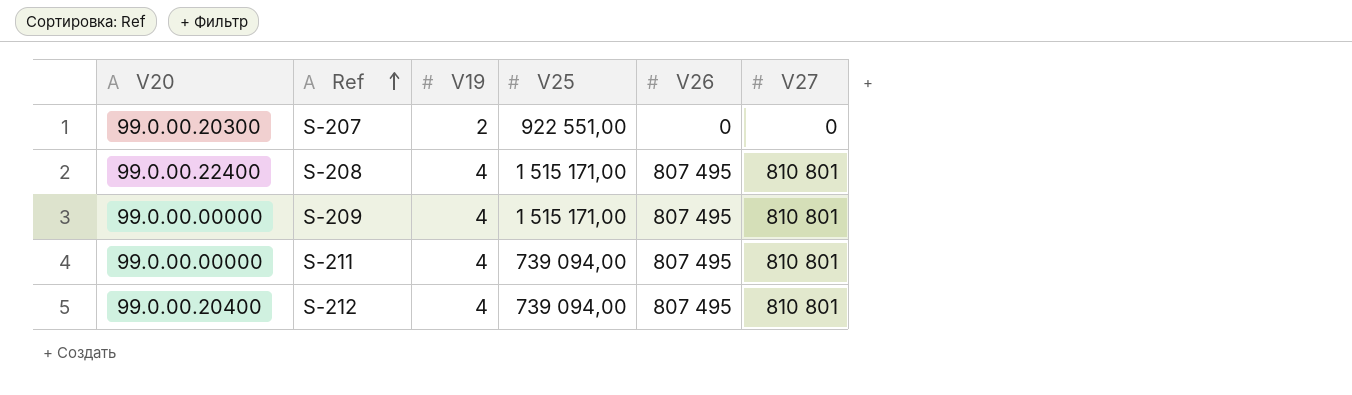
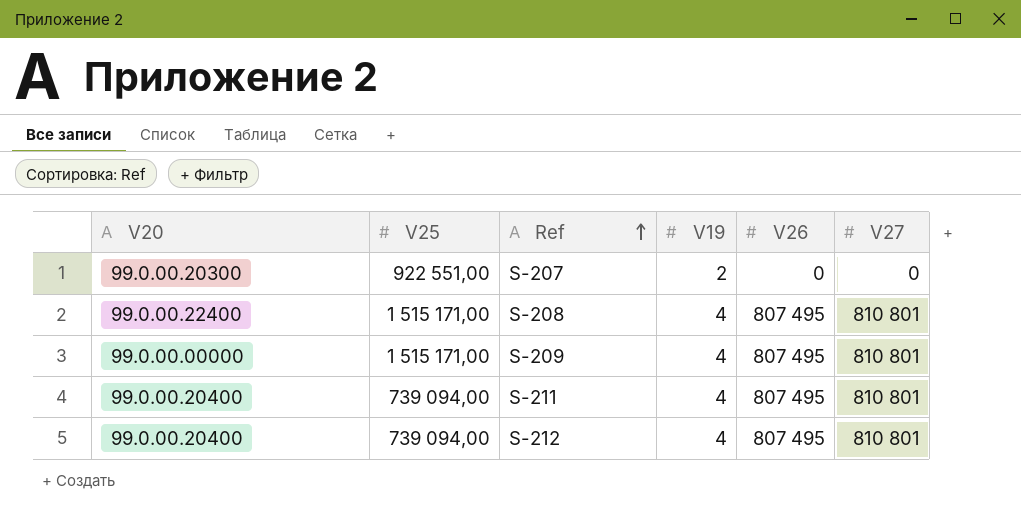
column V25 | position: 4 -> 2
S-211 | V20: 99.0.00.00000 -> 99.0.00.20400

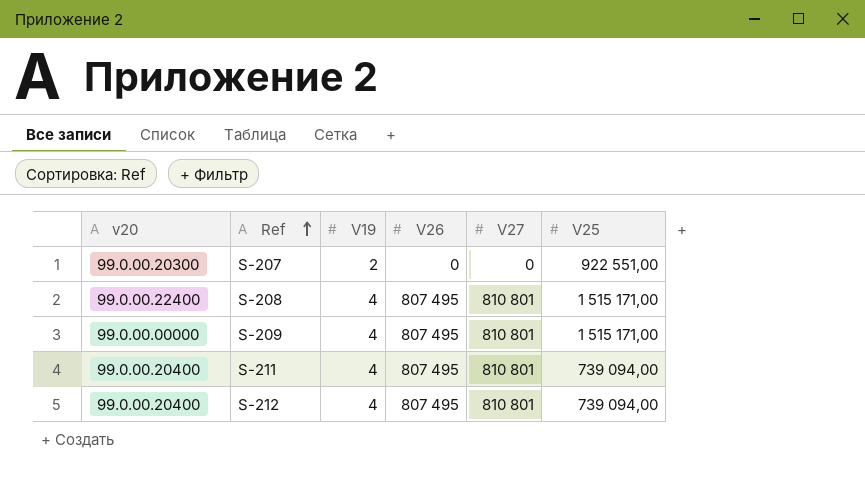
column name: V20 -> v20
column V25 | position: 2 -> 6

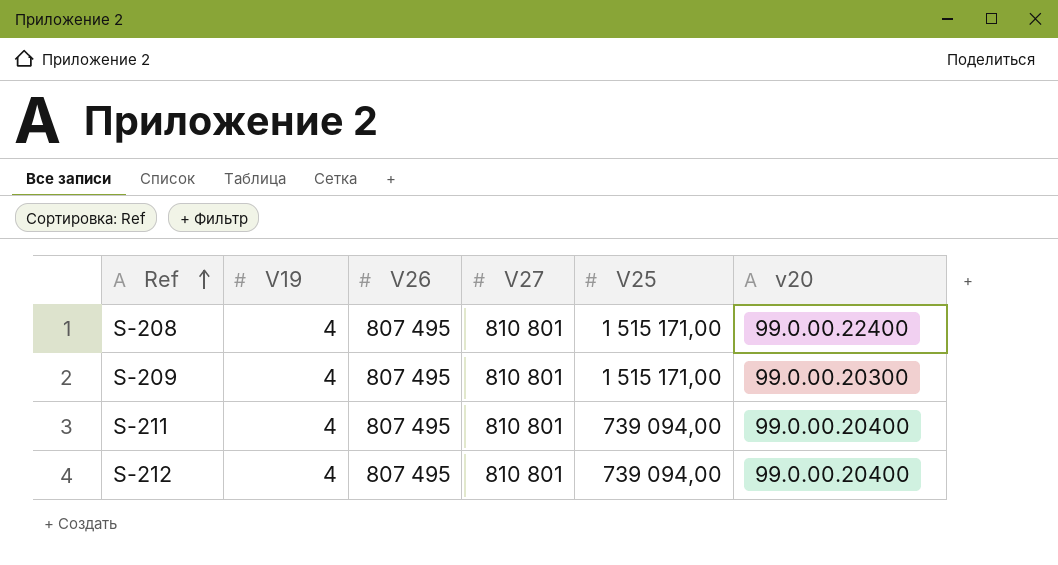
column v20 | position: 1 -> 6
row S-207: 99.0.00.20300 | 2 | 0 | 0 | 922 551,00 -> none
S-209 | v20: 99.0.00.00000 -> 99.0.00.20300

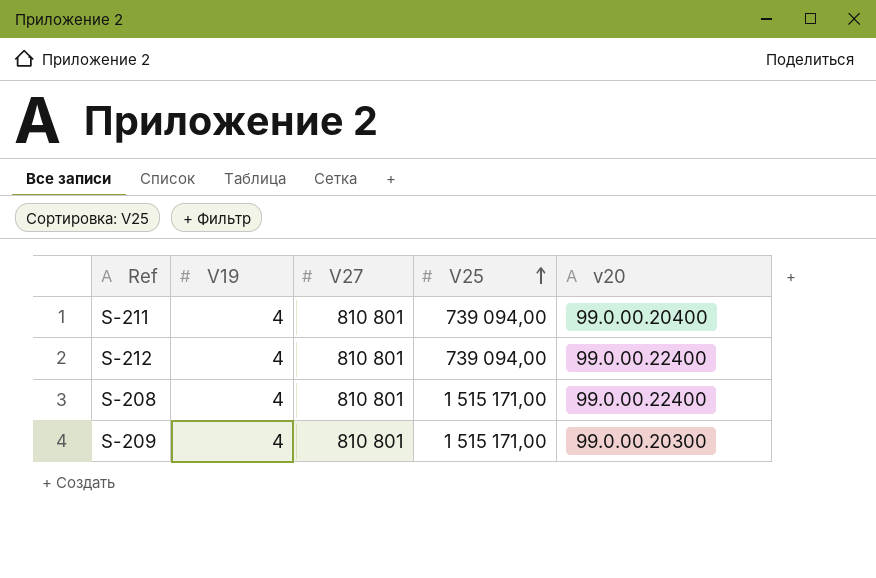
row order: Ref ascending -> V25 ascending
column V26 | position: 3 -> none
S-212 | v20: 99.0.00.20400 -> 99.0.00.22400

